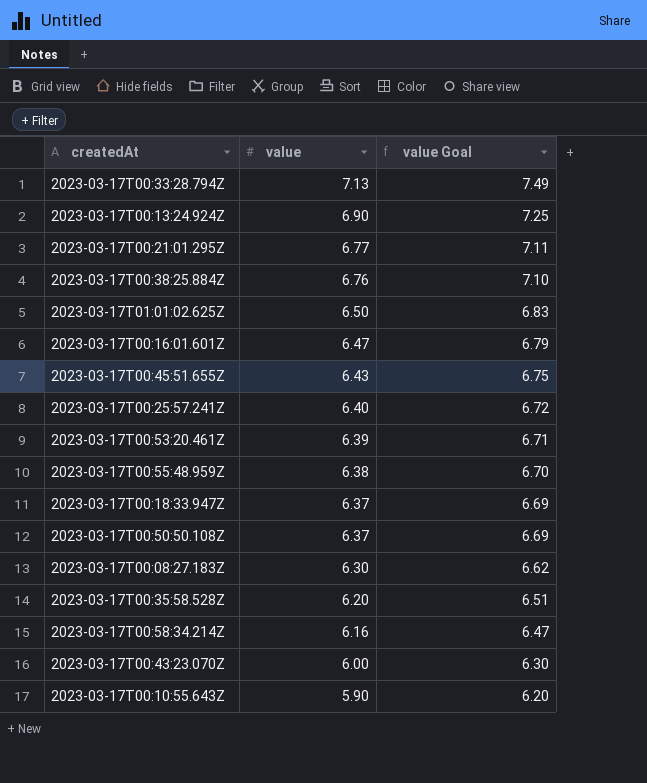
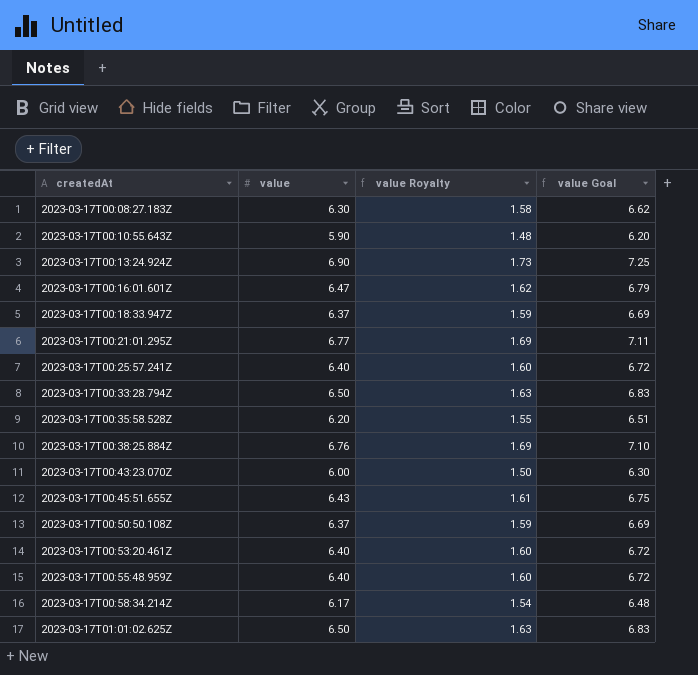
row order: value descending -> createdAt ascending
column value Royalty | formula: none -> [value] * 0.25
2023-03-17T00:33:28.794Z | value: 7.13 -> 6.50
2023-03-17T00:33:28.794Z | value Goal: 7.49 -> 6.83
2023-03-17T00:53:20.461Z | value: 6.39 -> 6.40
2023-03-17T00:53:20.461Z | value Goal: 6.71 -> 6.72
2023-03-17T00:55:48.959Z | value: 6.38 -> 6.40
2023-03-17T00:55:48.959Z | value Goal: 6.70 -> 6.72
2023-03-17T00:58:34.214Z | value: 6.16 -> 6.17
2023-03-17T00:58:34.214Z | value Goal: 6.47 -> 6.48

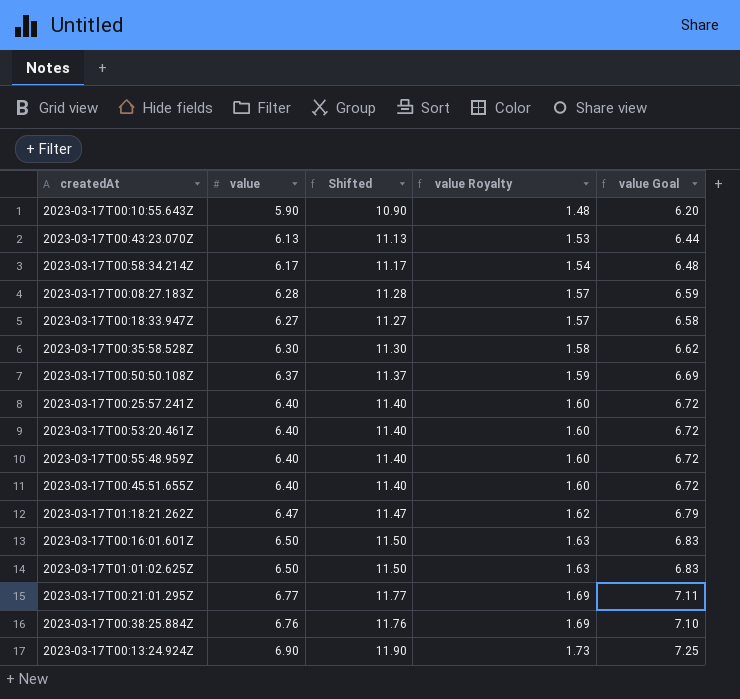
row order: createdAt ascending -> value Royalty ascending
column Shifted | formula: none -> [value] + 5
row 2023-03-17T00:33:28.794Z: 6.50 | 1.63 | 6.83 -> none
2023-03-17T00:43:23.070Z | value: 6.00 -> 6.13
2023-03-17T00:43:23.070Z | value Royalty: 1.50 -> 1.53
2023-03-17T00:43:23.070Z | value Goal: 6.30 -> 6.44
2023-03-17T00:08:27.183Z | value: 6.30 -> 6.28
2023-03-17T00:08:27.183Z | value Royalty: 1.58 -> 1.57
2023-03-17T00:08:27.183Z | value Goal: 6.62 -> 6.59
2023-03-17T00:18:33.947Z | value: 6.37 -> 6.27
2023-03-17T00:18:33.947Z | value Royalty: 1.59 -> 1.57
2023-03-17T00:18:33.947Z | value Goal: 6.69 -> 6.58
2023-03-17T00:35:58.528Z | value: 6.20 -> 6.30
2023-03-17T00:35:58.528Z | value Royalty: 1.55 -> 1.58
2023-03-17T00:35:58.528Z | value Goal: 6.51 -> 6.62
2023-03-17T00:45:51.655Z | value: 6.43 -> 6.40
2023-03-17T00:45:51.655Z | value Royalty: 1.61 -> 1.60
2023-03-17T00:45:51.655Z | value Goal: 6.75 -> 6.72
row 2023-03-17T01:18:21.262Z: none -> 6.47 | 11.47 | 1.62 | 6.79
2023-03-17T00:16:01.601Z | value: 6.47 -> 6.50
2023-03-17T00:16:01.601Z | value Royalty: 1.62 -> 1.63
2023-03-17T00:16:01.601Z | value Goal: 6.79 -> 6.83

